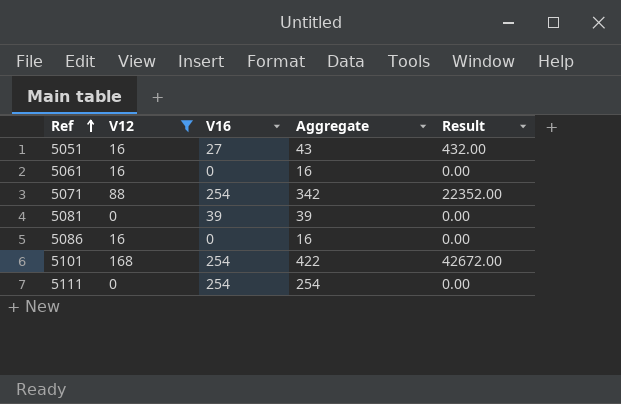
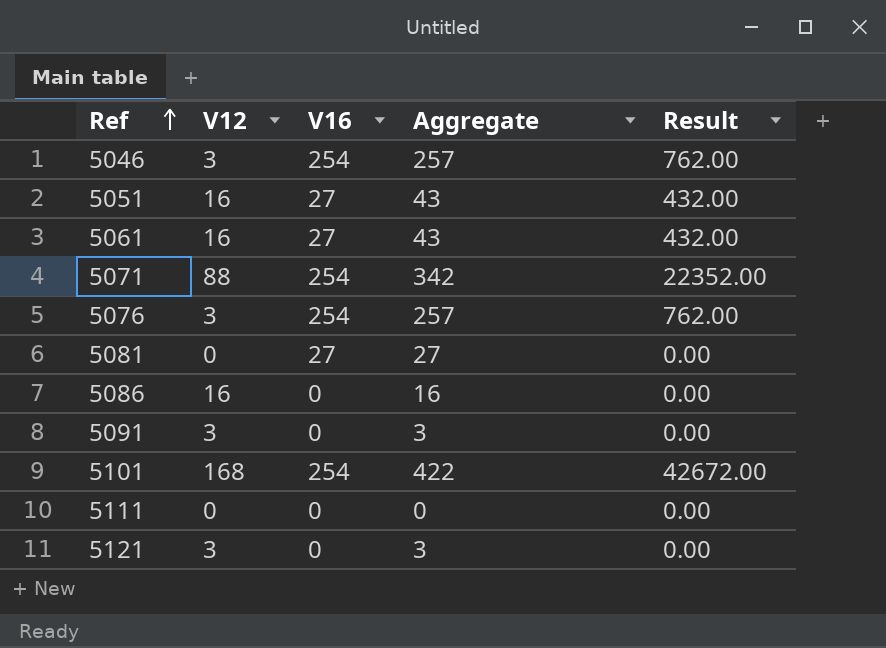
filter: V12 != 3 -> none
5061 | V16: 0 -> 27
5061 | Aggregate: 16 -> 43
5061 | Result: 0.00 -> 432.00
5081 | V16: 39 -> 27
5081 | Aggregate: 39 -> 27
5111 | V16: 254 -> 0
5111 | Aggregate: 254 -> 0

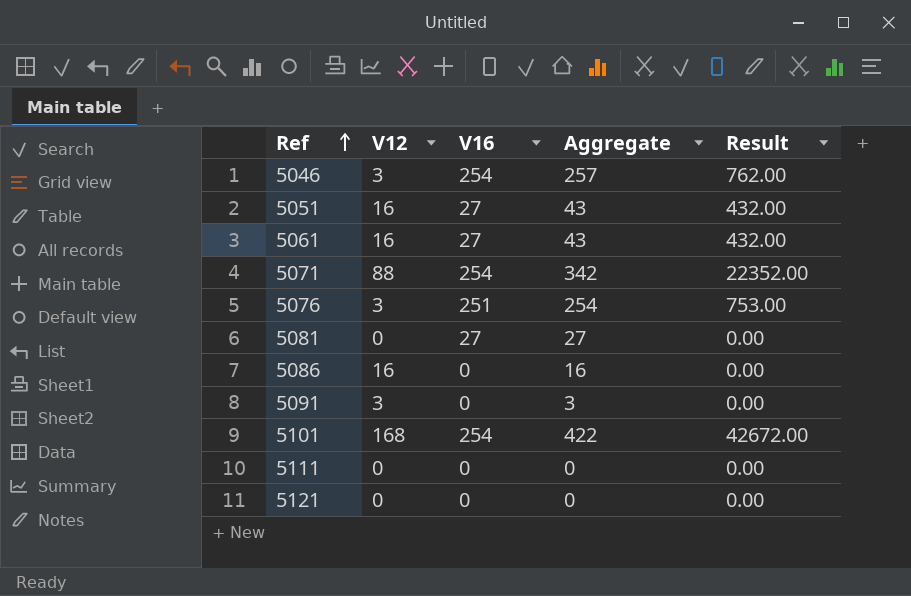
5076 | V16: 254 -> 251
5076 | Aggregate: 257 -> 254
5076 | Result: 762.00 -> 753.00
5121 | V12: 3 -> 0
5121 | Aggregate: 3 -> 0

